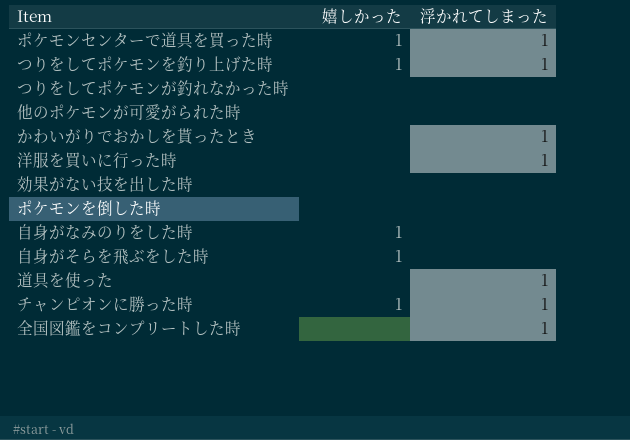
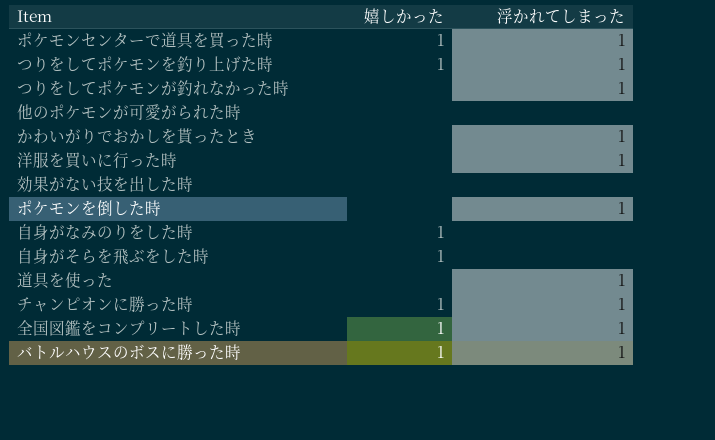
つりをしてポケモンが釣れなかった時 | 浮かれてしまった: none -> 1
ポケモンを倒した時 | 浮かれてしまった: none -> 1
全国図鑑をコンプリートした時 | 嬉しかった: none -> 1
row バトルハウスのボスに勝った時: none -> 1 | 1

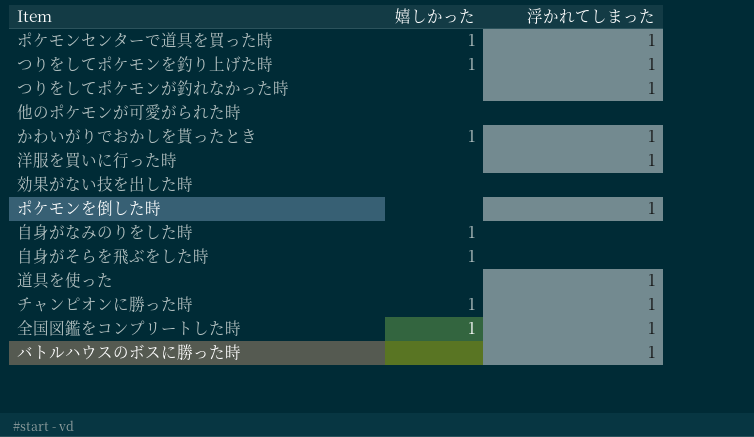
かわいがりでおかしを貰ったとき | 嬉しかった: none -> 1
バトルハウスのボスに勝った時 | 嬉しかった: 1 -> none

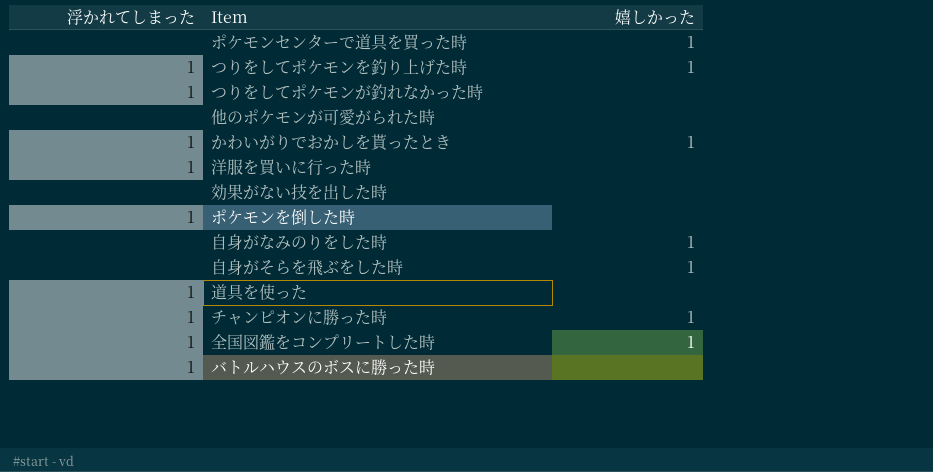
column 浮かれてしまった | position: 3 -> 1
ポケモンセンターで道具を買った時 | 浮かれてしまった: 1 -> none

